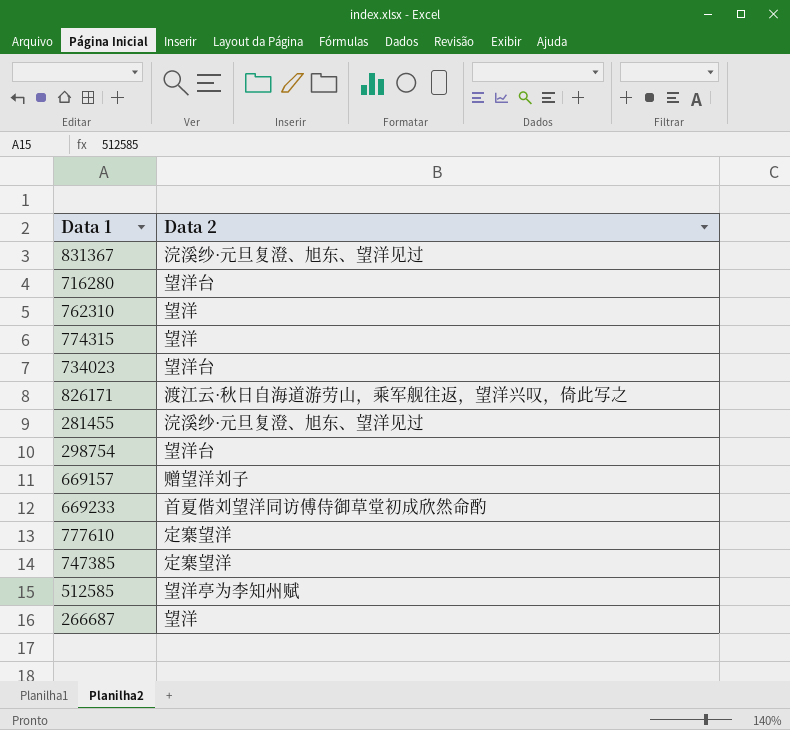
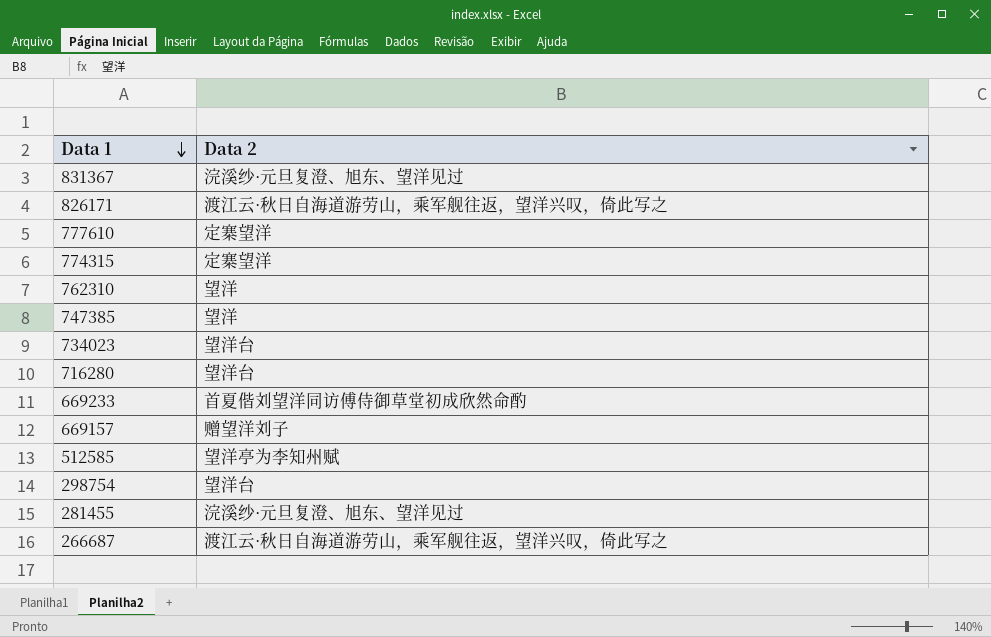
row order: none -> Data 1 descending
774315 | Data 2: 望洋 -> 定寨望洋
747385 | Data 2: 定寨望洋 -> 望洋
266687 | Data 2: 望洋 -> 渡江云·秋日自海道游劳山，乘军舰往返，望洋兴叹，倚此写之

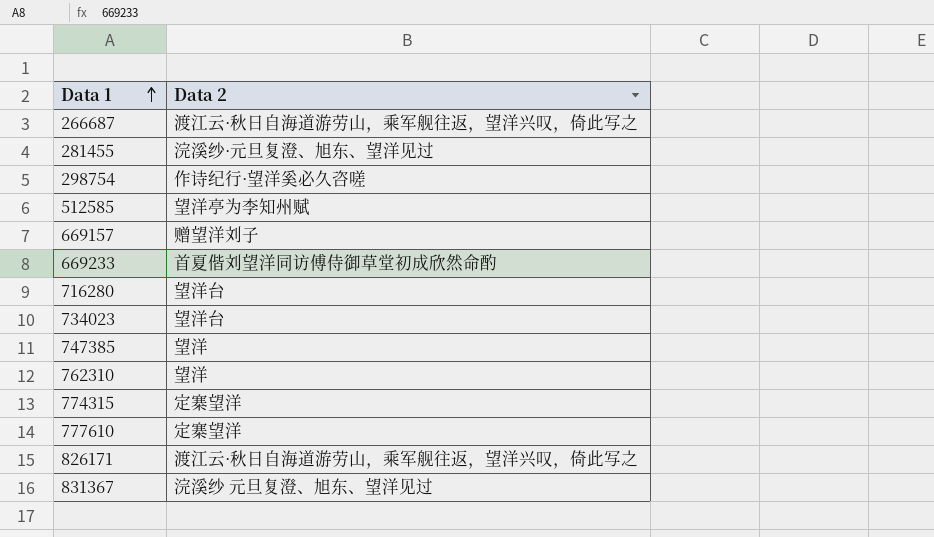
row order: Data 1 descending -> Data 1 ascending
298754 | Data 2: 望洋台 -> 作诗纪行·望洋奚必久咨嗟
831367 | Data 2: 浣溪纱·元旦复澄、旭东、望洋见过 -> 浣溪纱 元旦复澄、旭东、望洋见过

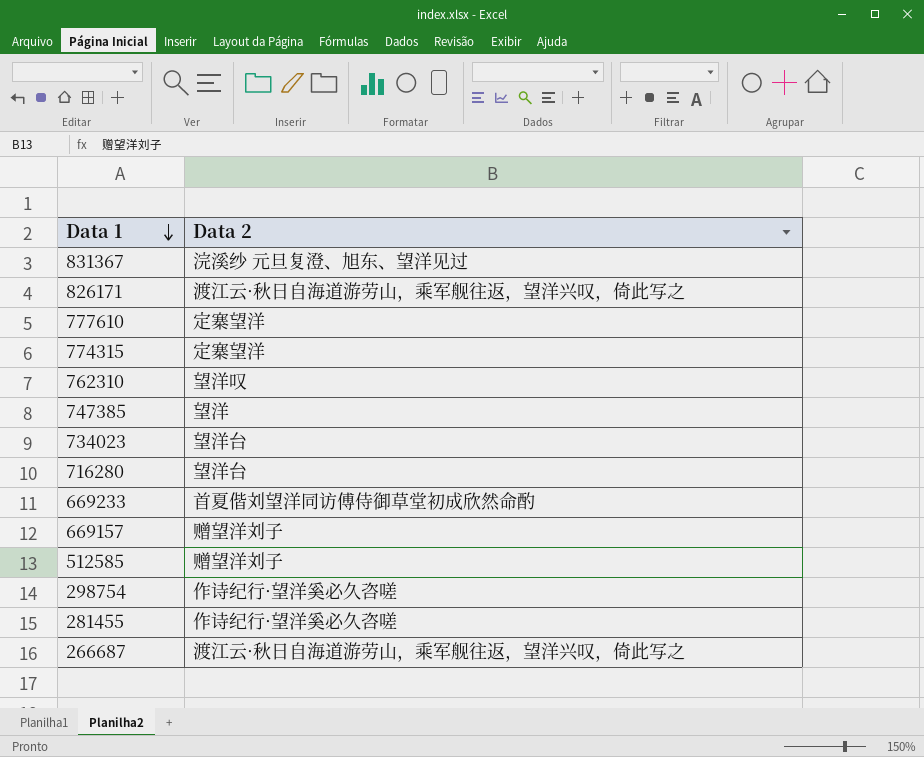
row order: Data 1 ascending -> Data 1 descending
762310 | Data 2: 望洋 -> 望洋叹
512585 | Data 2: 望洋亭为李知州赋 -> 赠望洋刘子
281455 | Data 2: 浣溪纱·元旦复澄、旭东、望洋见过 -> 作诗纪行·望洋奚必久咨嗟

